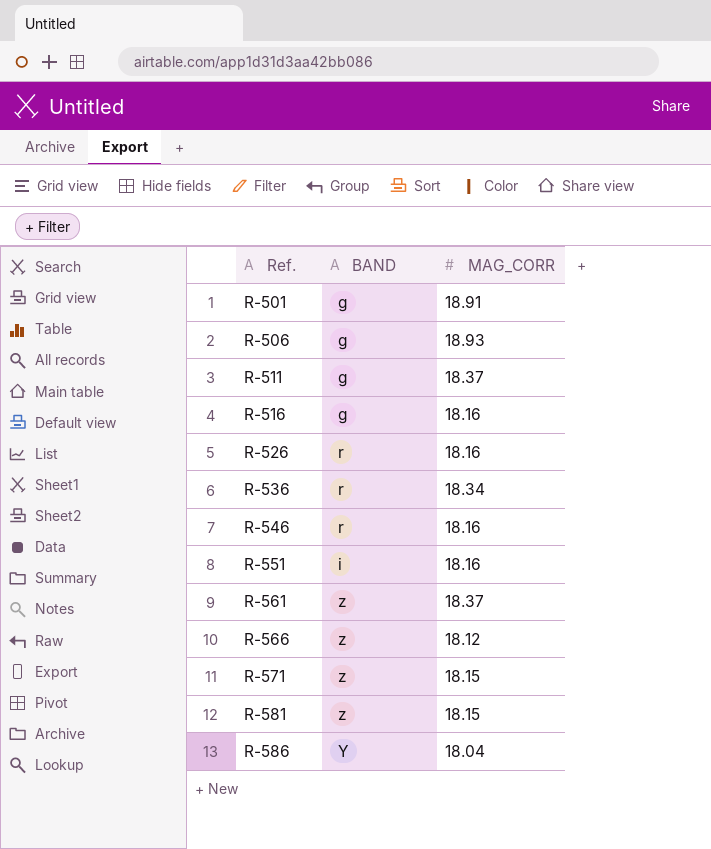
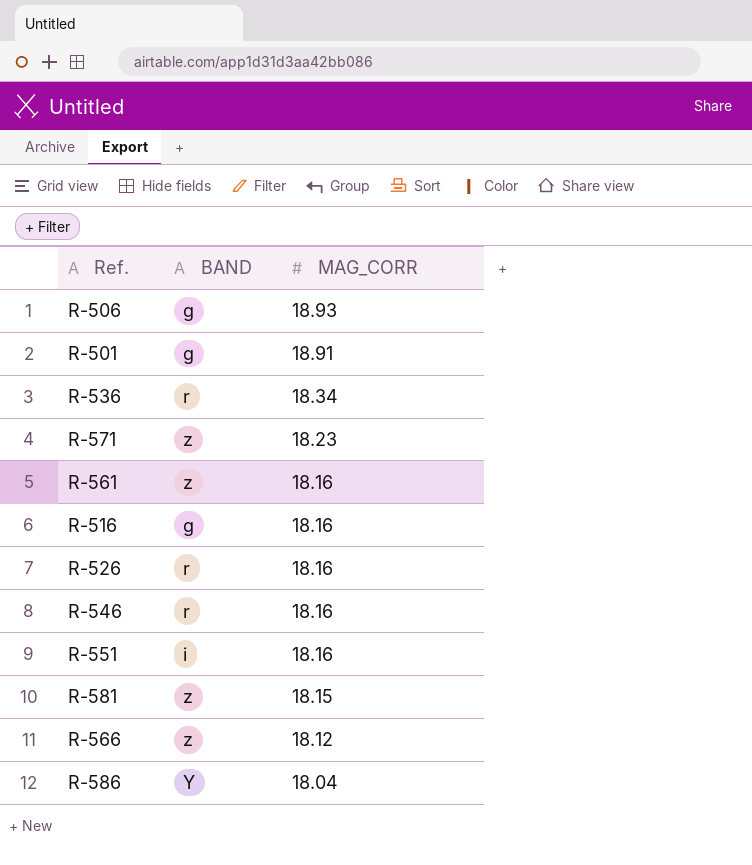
row order: Ref. ascending -> MAG_CORR descending
row R-511: g | 18.37 -> none
R-571 | MAG_CORR: 18.15 -> 18.23
R-561 | MAG_CORR: 18.37 -> 18.16

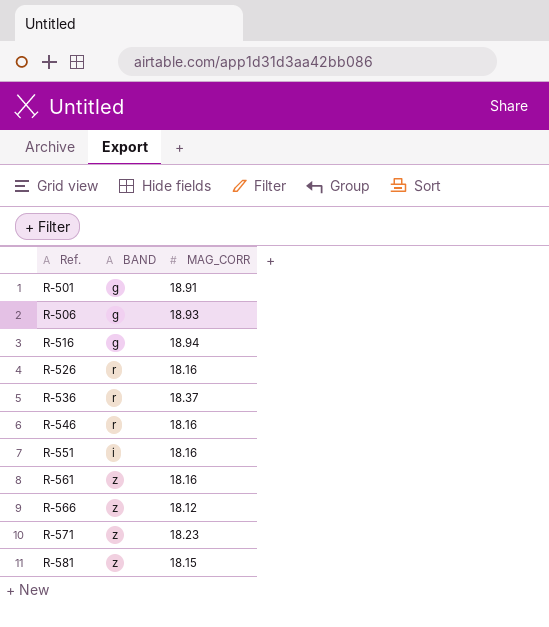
row order: MAG_CORR descending -> Ref. ascending
row R-586: Y | 18.04 -> none
R-516 | MAG_CORR: 18.16 -> 18.94
R-536 | MAG_CORR: 18.34 -> 18.37

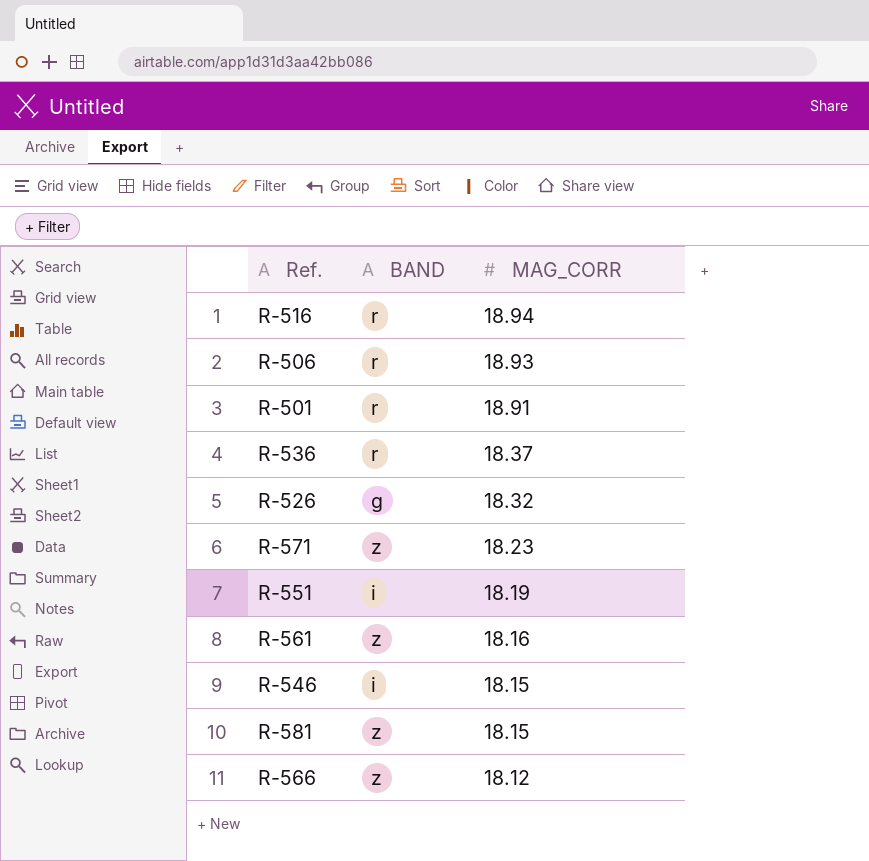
row order: Ref. ascending -> MAG_CORR descending
R-516 | BAND: g -> r
R-506 | BAND: g -> r
R-501 | BAND: g -> r
R-526 | BAND: r -> g
R-526 | MAG_CORR: 18.16 -> 18.32
R-551 | MAG_CORR: 18.16 -> 18.19
R-546 | BAND: r -> i
R-546 | MAG_CORR: 18.16 -> 18.15

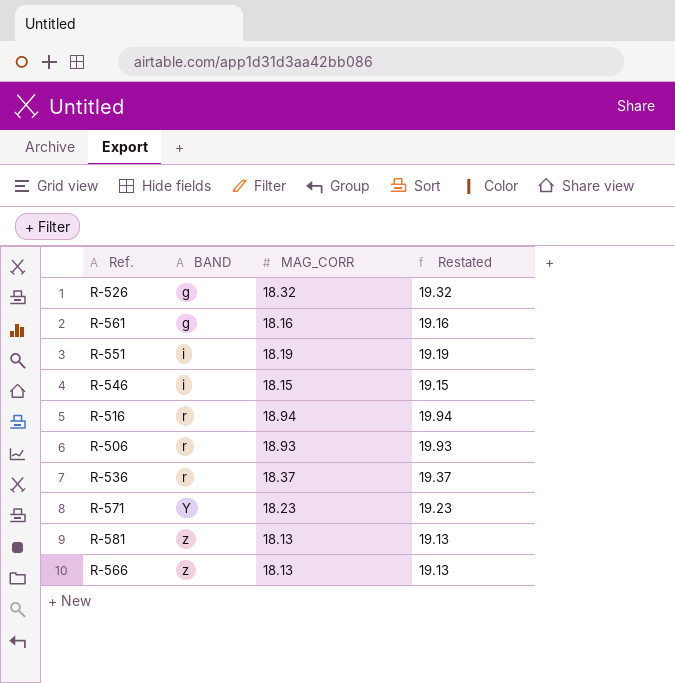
row order: MAG_CORR descending -> BAND ascending
column Restated | formula: none -> [MAG_CORR] + 1
row R-501: r | 18.91 -> none
R-561 | BAND: z -> g
R-571 | BAND: z -> Y
R-581 | MAG_CORR: 18.15 -> 18.13
R-566 | MAG_CORR: 18.12 -> 18.13

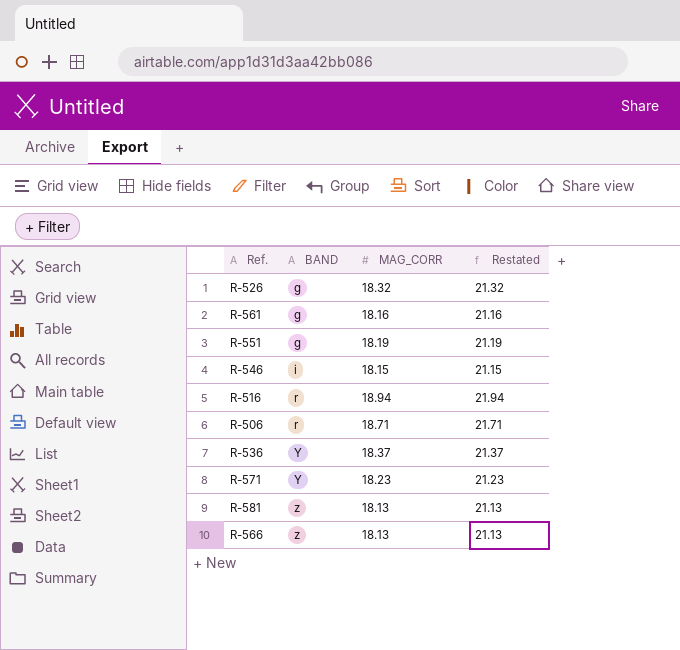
column Restated | formula: [MAG_CORR] + 1 -> [MAG_CORR] + 3
R-551 | BAND: i -> g
R-506 | MAG_CORR: 18.93 -> 18.71
R-536 | BAND: r -> Y

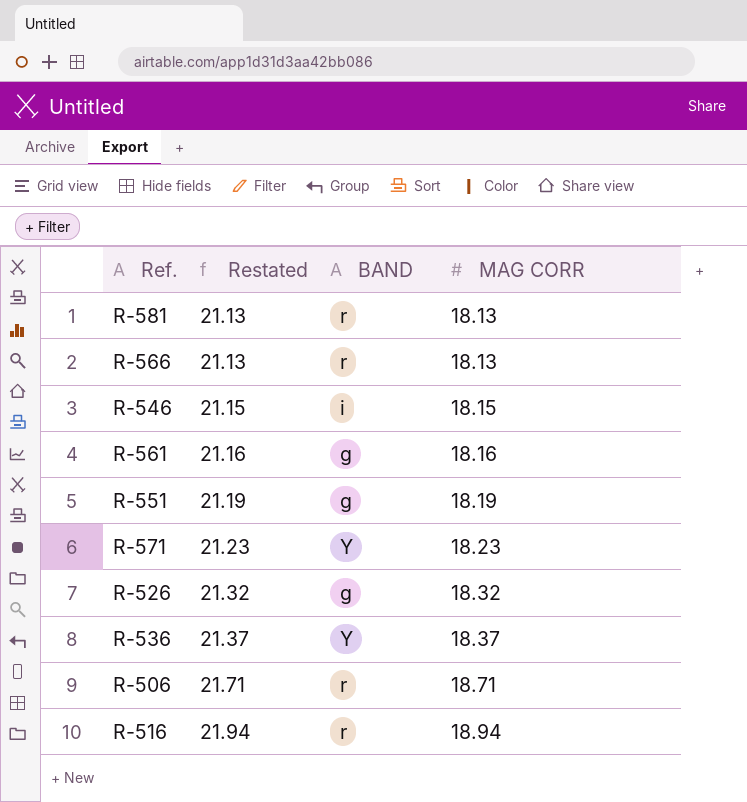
row order: BAND ascending -> Restated ascending
column Restated | position: 4 -> 2
column name: MAG_CORR -> MAG CORR
R-581 | BAND: z -> r
R-566 | BAND: z -> r

